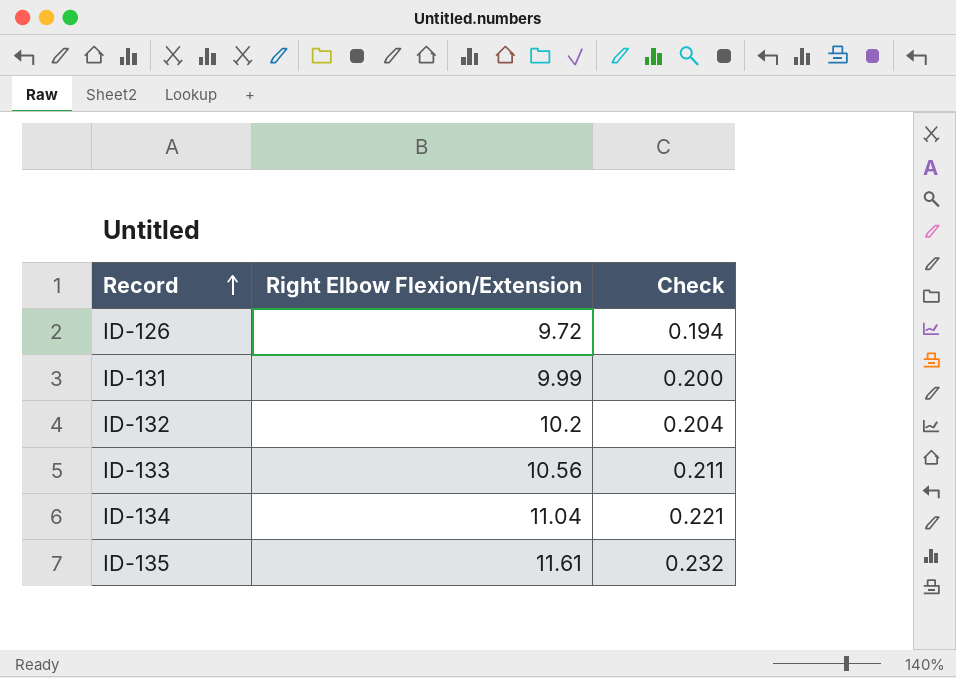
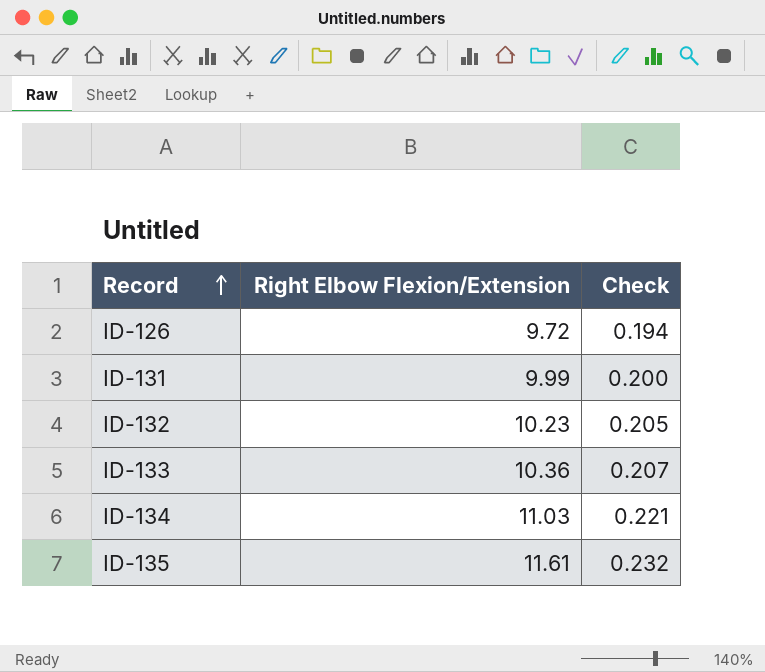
ID-132 | Right Elbow Flexion/Extension: 10.2 -> 10.23
ID-132 | Check: 0.204 -> 0.205
ID-133 | Right Elbow Flexion/Extension: 10.56 -> 10.36
ID-133 | Check: 0.211 -> 0.207
ID-134 | Right Elbow Flexion/Extension: 11.04 -> 11.03

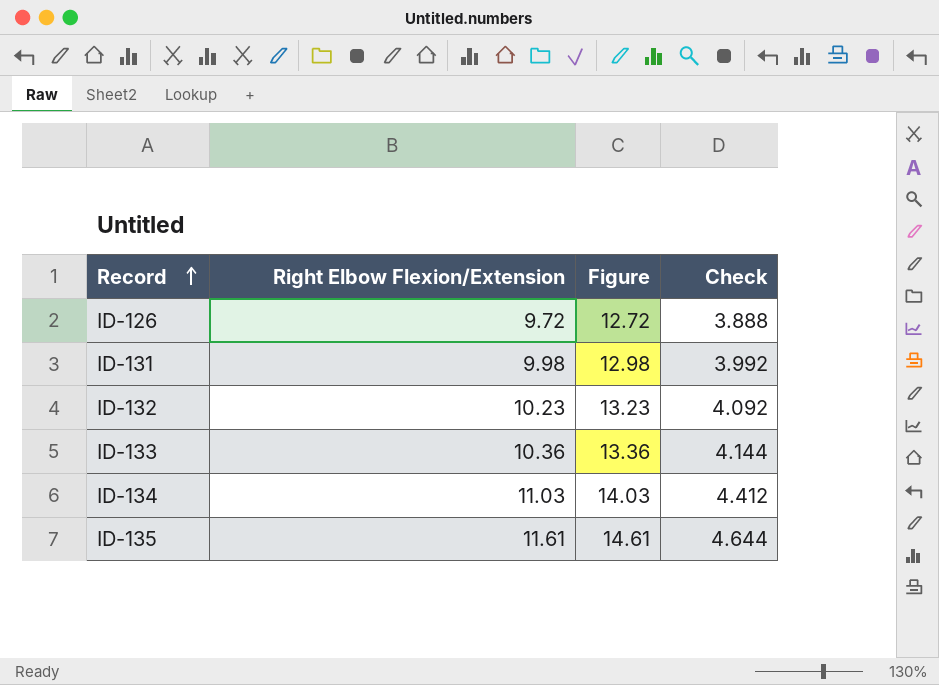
column Figure | formula: none -> [Right Elbow Flexion/Extension] + 3
column Check | formula: [Right Elbow Flexion/Extension] * 0.02 -> [Right Elbow Flexion/Extension] * 0.4
ID-131 | Right Elbow Flexion/Extension: 9.99 -> 9.98

